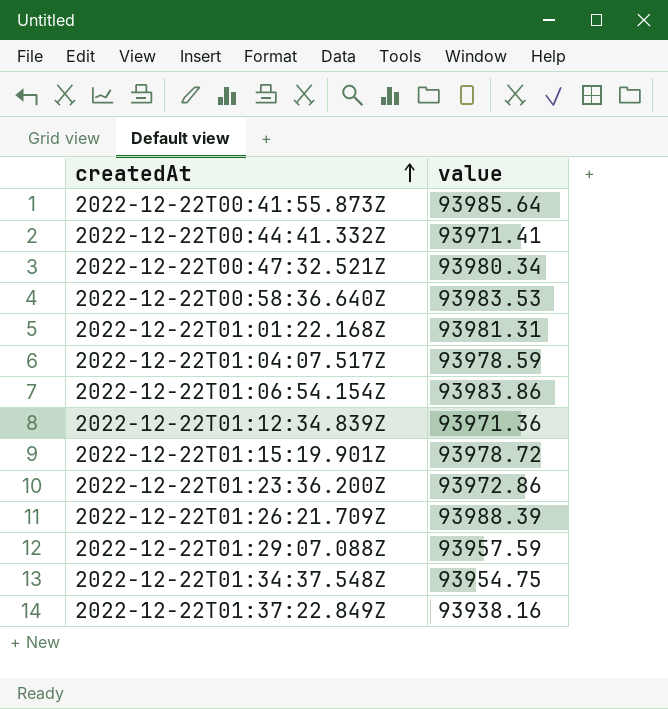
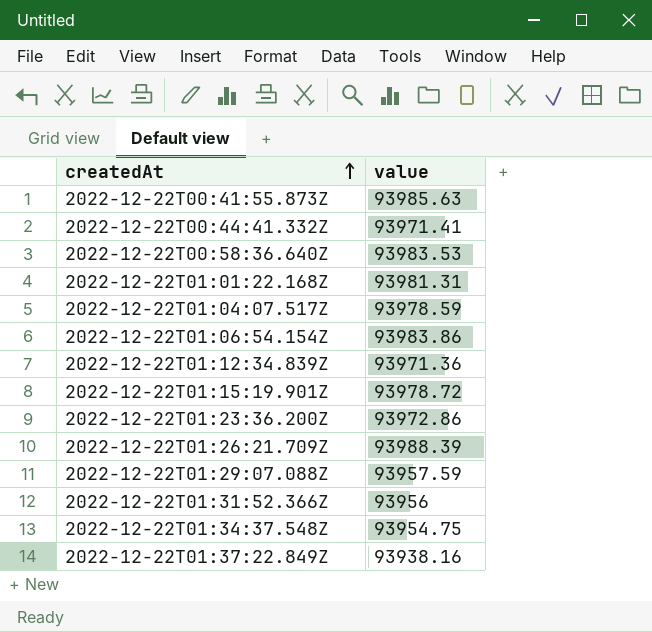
row 2022-12-22T00:47:32.521Z: 93980.34 -> none
2022-12-22T00:41:55.873Z | value: 93985.64 -> 93985.63
row 2022-12-22T01:31:52.366Z: none -> 93956

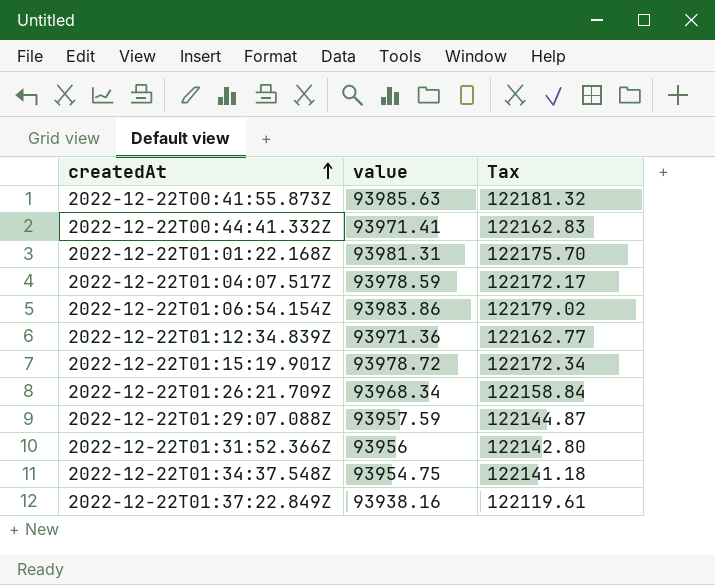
column Tax | formula: none -> [value] * 1.3
row 2022-12-22T00:58:36.640Z: 93983.53 -> none
row 2022-12-22T01:23:36.200Z: 93972.86 -> none
2022-12-22T01:26:21.709Z | value: 93988.39 -> 93968.34

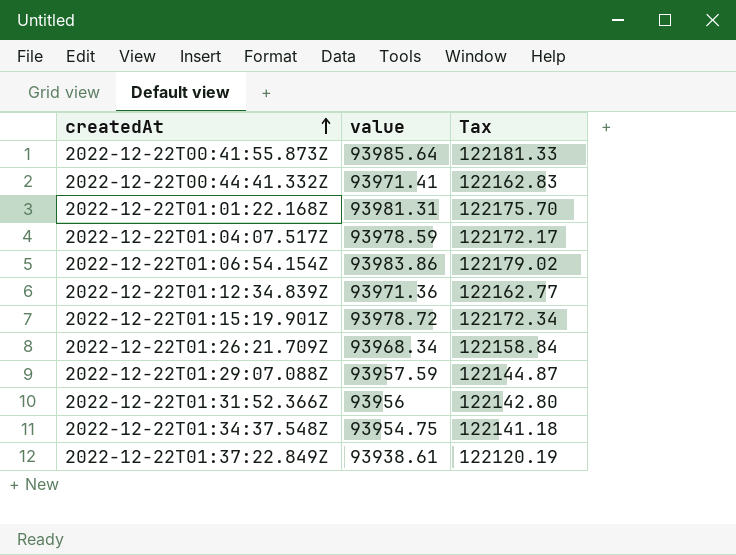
2022-12-22T00:41:55.873Z | value: 93985.63 -> 93985.64
2022-12-22T00:41:55.873Z | Tax: 122181.32 -> 122181.33
2022-12-22T01:37:22.849Z | value: 93938.16 -> 93938.61
2022-12-22T01:37:22.849Z | Tax: 122119.61 -> 122120.19

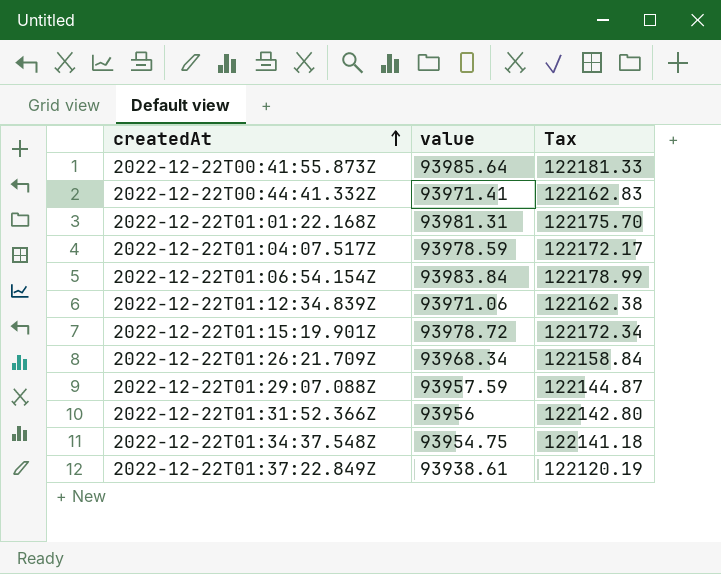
2022-12-22T01:06:54.154Z | value: 93983.86 -> 93983.84
2022-12-22T01:06:54.154Z | Tax: 122179.02 -> 122178.99
2022-12-22T01:12:34.839Z | value: 93971.36 -> 93971.06
2022-12-22T01:12:34.839Z | Tax: 122162.77 -> 122162.38

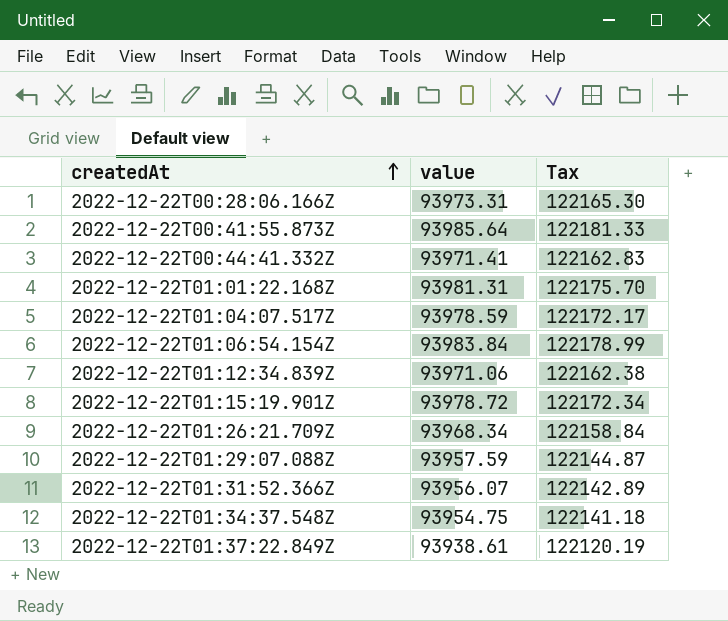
row 2022-12-22T00:28:06.166Z: none -> 93973.31 | 122165.30
2022-12-22T01:31:52.366Z | value: 93956 -> 93956.07
2022-12-22T01:31:52.366Z | Tax: 122142.80 -> 122142.89

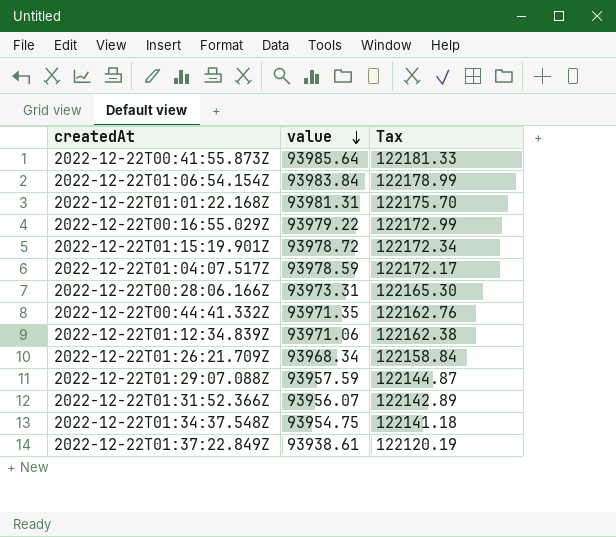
row order: createdAt ascending -> value descending
row 2022-12-22T00:16:55.029Z: none -> 93979.22 | 122172.99
2022-12-22T00:44:41.332Z | value: 93971.41 -> 93971.35
2022-12-22T00:44:41.332Z | Tax: 122162.83 -> 122162.76

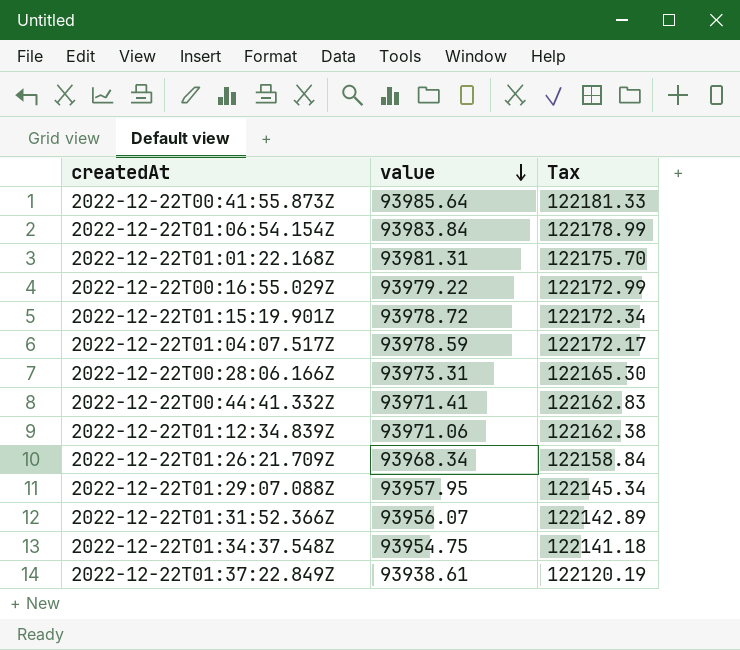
2022-12-22T00:44:41.332Z | value: 93971.35 -> 93971.41
2022-12-22T00:44:41.332Z | Tax: 122162.76 -> 122162.83
2022-12-22T01:29:07.088Z | value: 93957.59 -> 93957.95
2022-12-22T01:29:07.088Z | Tax: 122144.87 -> 122145.34

